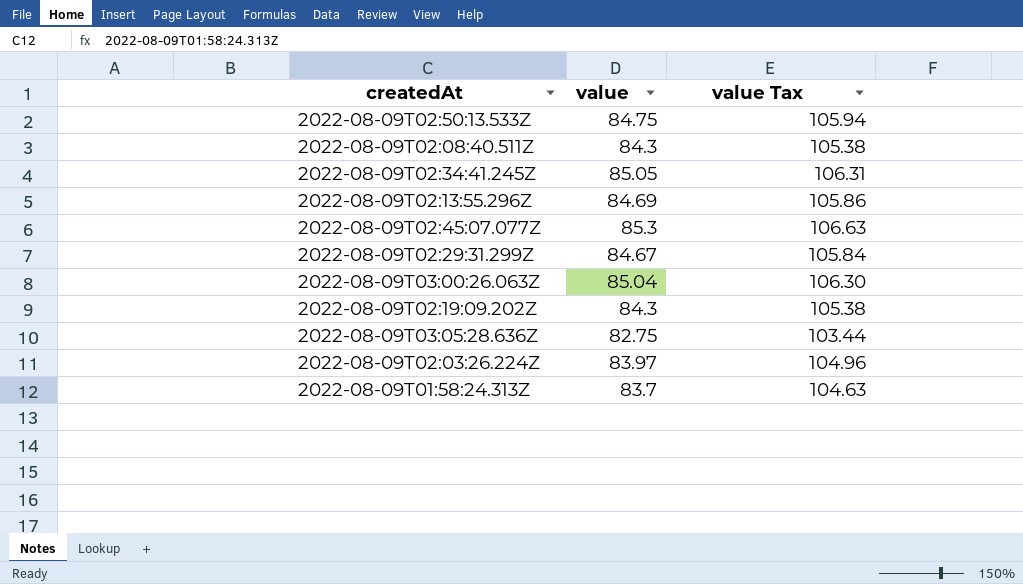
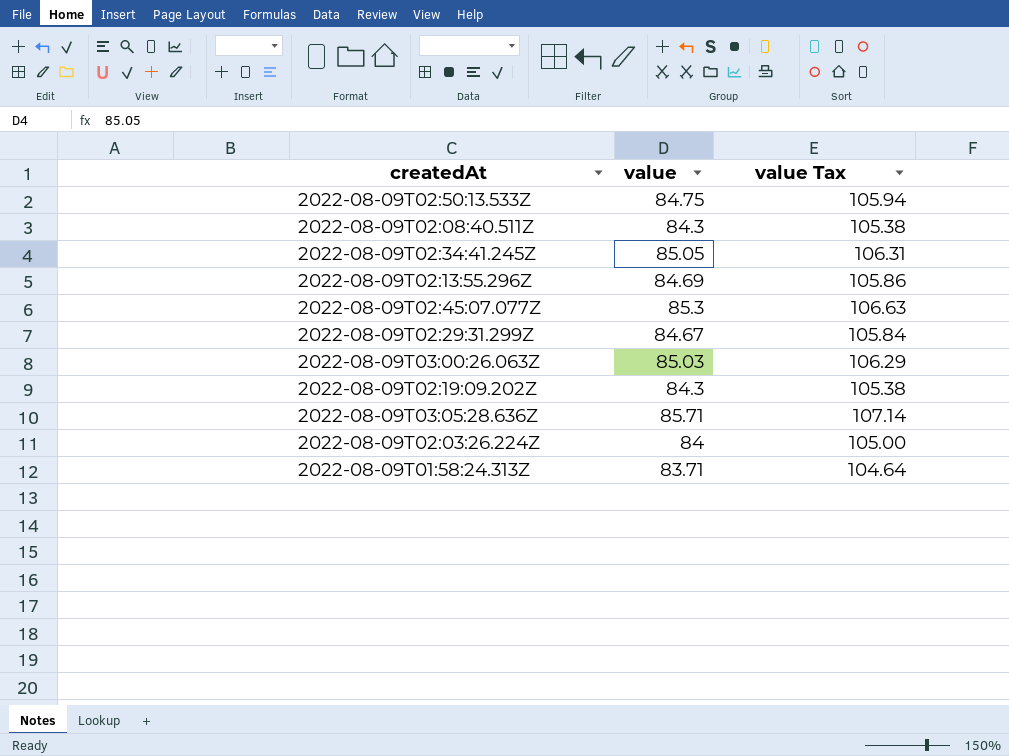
2022-08-09T03:00:26.063Z | value: 85.04 -> 85.03
2022-08-09T03:00:26.063Z | value Tax: 106.30 -> 106.29
2022-08-09T03:05:28.636Z | value: 82.75 -> 85.71
2022-08-09T03:05:28.636Z | value Tax: 103.44 -> 107.14
2022-08-09T02:03:26.224Z | value: 83.97 -> 84
2022-08-09T02:03:26.224Z | value Tax: 104.96 -> 105.00
2022-08-09T01:58:24.313Z | value: 83.7 -> 83.71
2022-08-09T01:58:24.313Z | value Tax: 104.63 -> 104.64

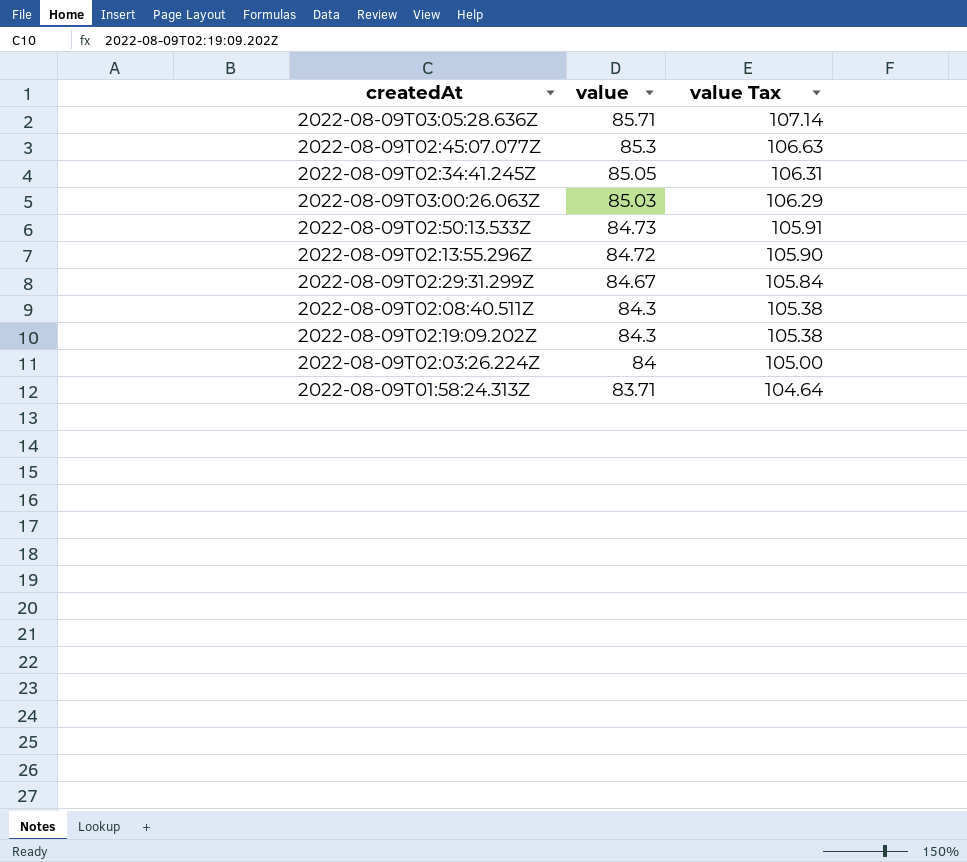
row order: none -> value descending
2022-08-09T02:50:13.533Z | value: 84.75 -> 84.73
2022-08-09T02:50:13.533Z | value Tax: 105.94 -> 105.91
2022-08-09T02:13:55.296Z | value: 84.69 -> 84.72
2022-08-09T02:13:55.296Z | value Tax: 105.86 -> 105.90

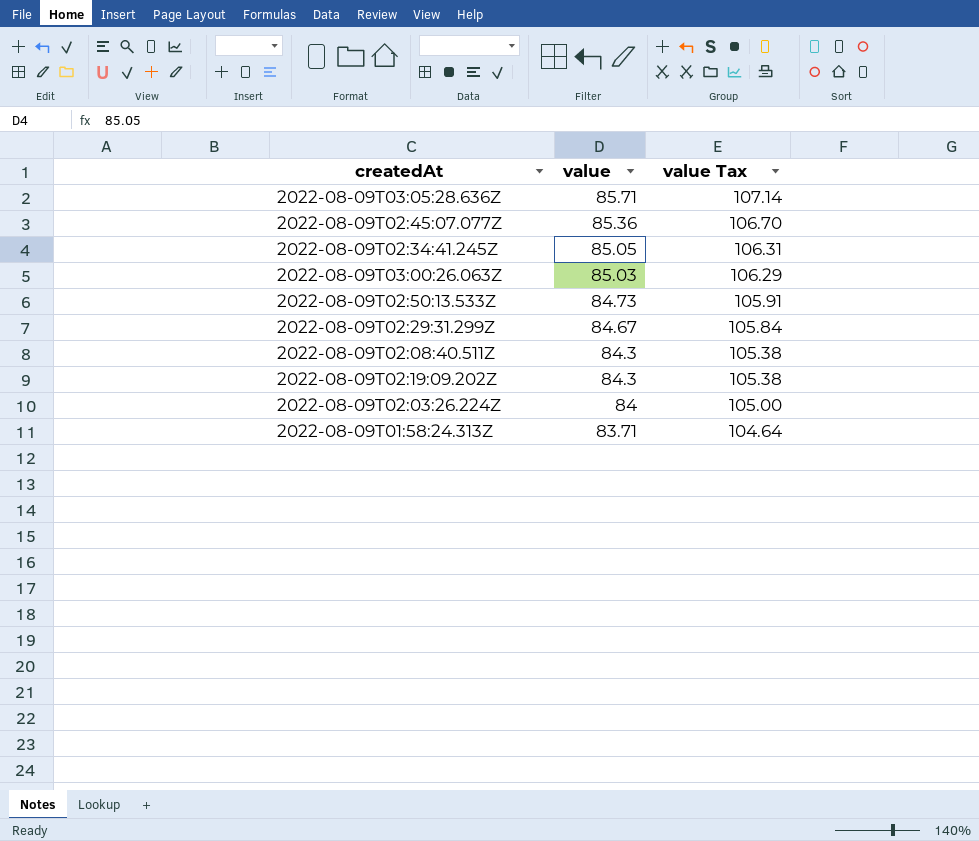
row 2022-08-09T02:13:55.296Z: 84.72 | 105.90 -> none
2022-08-09T02:45:07.077Z | value: 85.3 -> 85.36
2022-08-09T02:45:07.077Z | value Tax: 106.63 -> 106.70

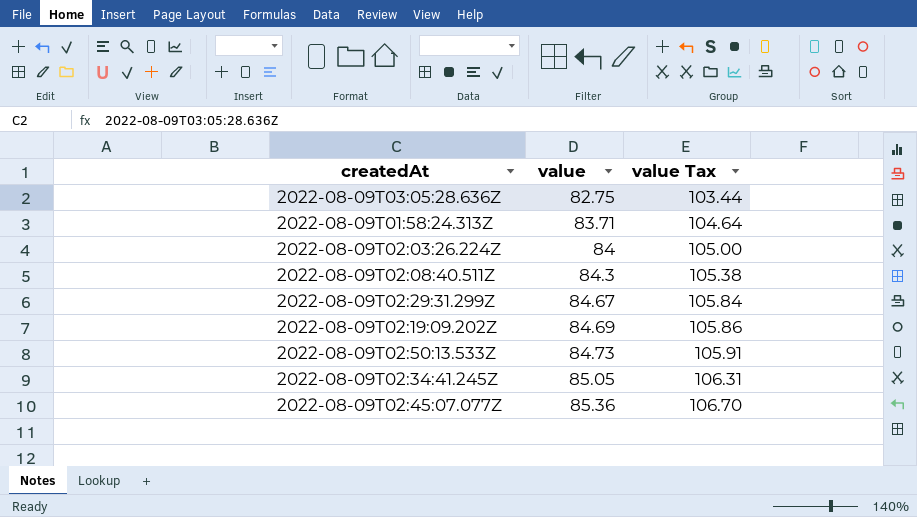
row order: value descending -> value ascending
row 2022-08-09T03:00:26.063Z: 85.03 | 106.29 -> none
2022-08-09T03:05:28.636Z | value: 85.71 -> 82.75
2022-08-09T03:05:28.636Z | value Tax: 107.14 -> 103.44
2022-08-09T02:19:09.202Z | value: 84.3 -> 84.69
2022-08-09T02:19:09.202Z | value Tax: 105.38 -> 105.86

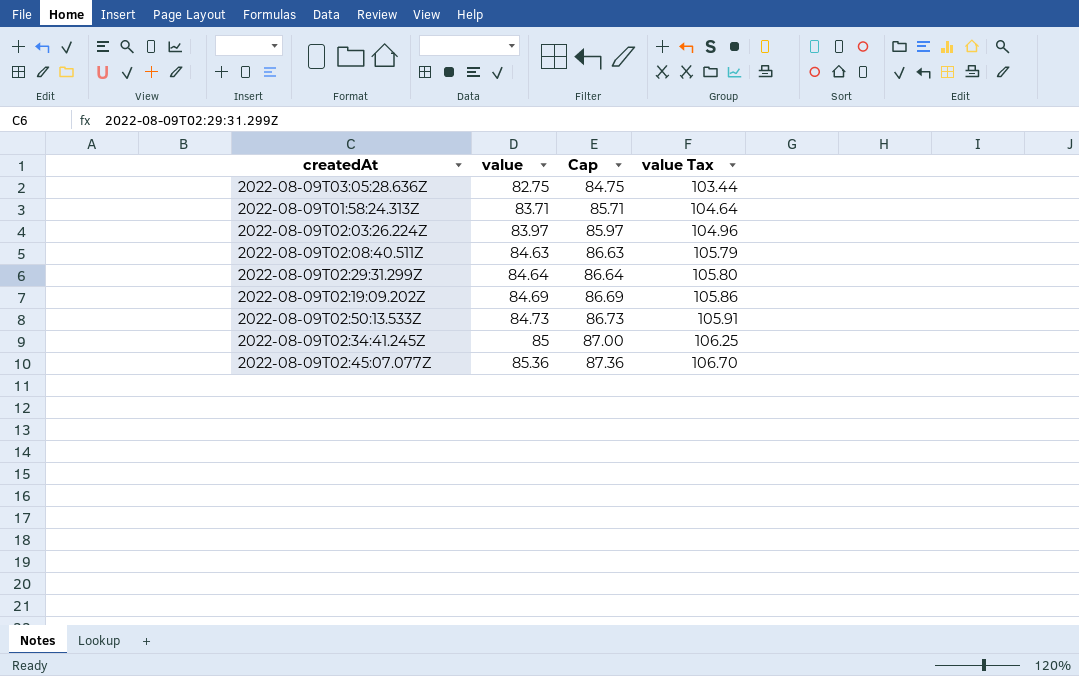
column Cap | formula: none -> [value] + 2
2022-08-09T02:03:26.224Z | value: 84 -> 83.97
2022-08-09T02:03:26.224Z | value Tax: 105.00 -> 104.96
2022-08-09T02:08:40.511Z | value: 84.3 -> 84.63
2022-08-09T02:08:40.511Z | value Tax: 105.38 -> 105.79
2022-08-09T02:29:31.299Z | value: 84.67 -> 84.64
2022-08-09T02:29:31.299Z | value Tax: 105.84 -> 105.80
2022-08-09T02:34:41.245Z | value: 85.05 -> 85
2022-08-09T02:34:41.245Z | value Tax: 106.31 -> 106.25

